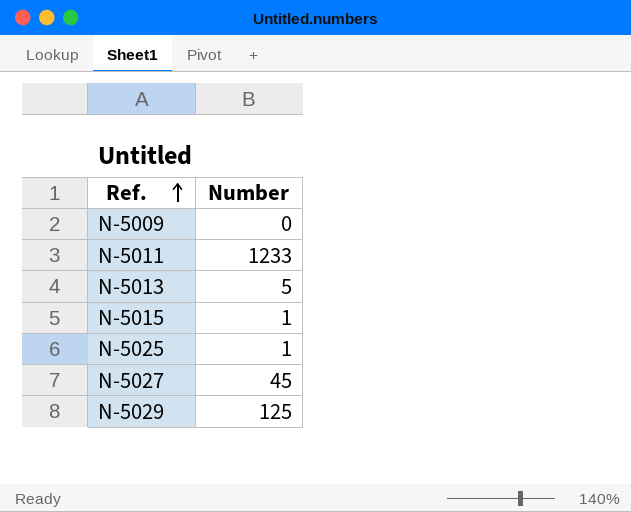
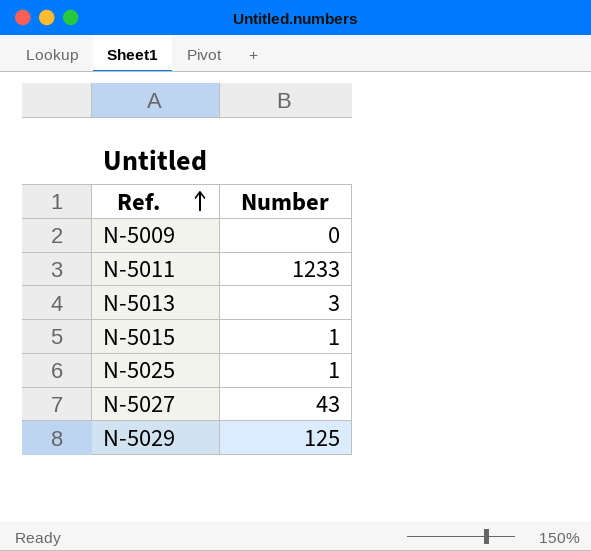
N-5013 | Number: 5 -> 3
N-5027 | Number: 45 -> 43

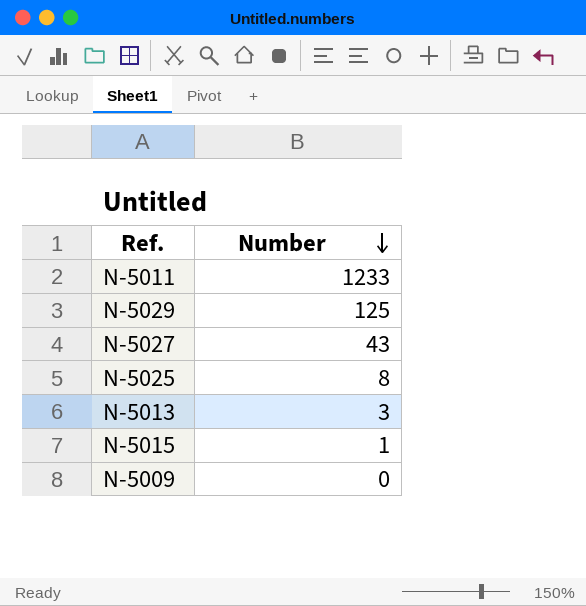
row order: Ref. ascending -> Number descending
N-5025 | Number: 1 -> 8

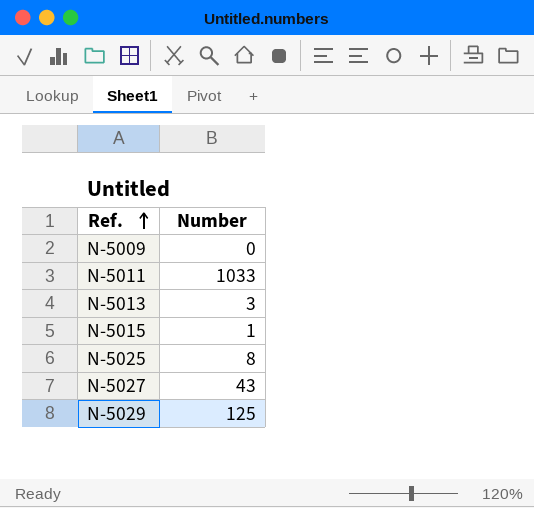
row order: Number descending -> Ref. ascending
N-5011 | Number: 1233 -> 1033

